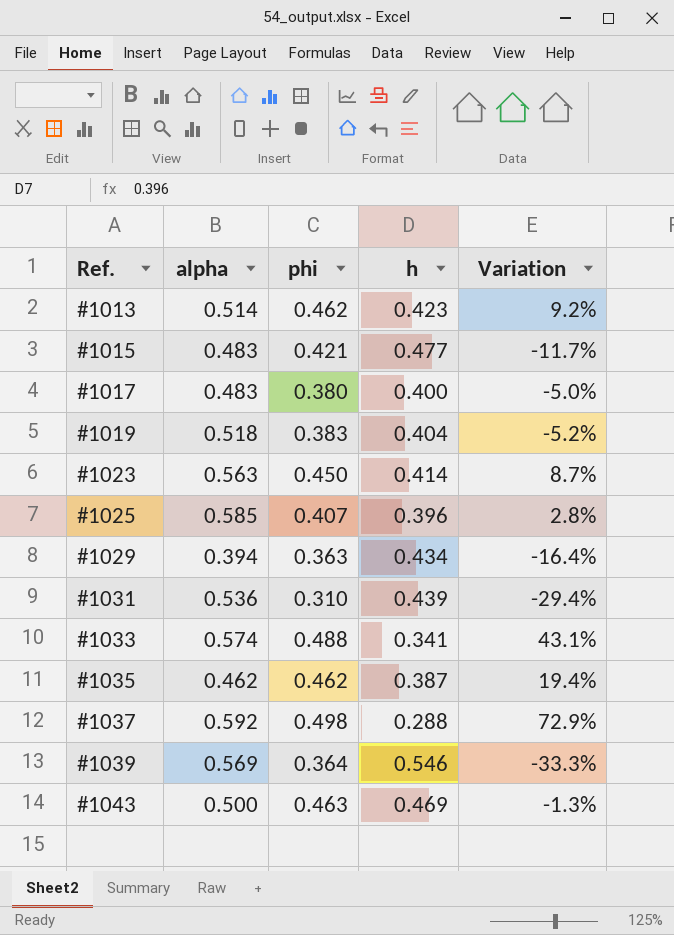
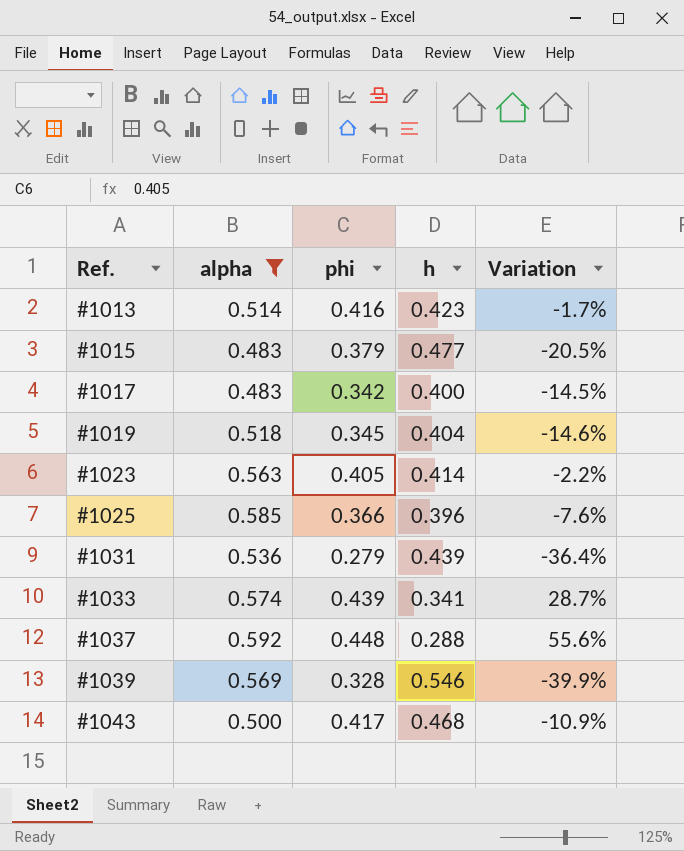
filter: none -> alpha >= 0.483
#1013 | phi: 0.462 -> 0.416
#1013 | Variation: 9.2% -> -1.7%
#1015 | phi: 0.421 -> 0.379
#1015 | Variation: -11.7% -> -20.5%
#1017 | phi: 0.380 -> 0.342
#1017 | Variation: -5.0% -> -14.5%
#1019 | phi: 0.383 -> 0.345
#1019 | Variation: -5.2% -> -14.6%
#1023 | phi: 0.450 -> 0.405
#1023 | Variation: 8.7% -> -2.2%
#1025 | phi: 0.407 -> 0.366
#1025 | Variation: 2.8% -> -7.6%
#1031 | phi: 0.310 -> 0.279
#1031 | Variation: -29.4% -> -36.4%
#1033 | phi: 0.488 -> 0.439
#1033 | Variation: 43.1% -> 28.7%
#1037 | phi: 0.498 -> 0.448
#1037 | Variation: 72.9% -> 55.6%
#1039 | phi: 0.364 -> 0.328
#1039 | Variation: -33.3% -> -39.9%
#1043 | phi: 0.463 -> 0.417
#1043 | h: 0.469 -> 0.468
#1043 | Variation: -1.3% -> -10.9%

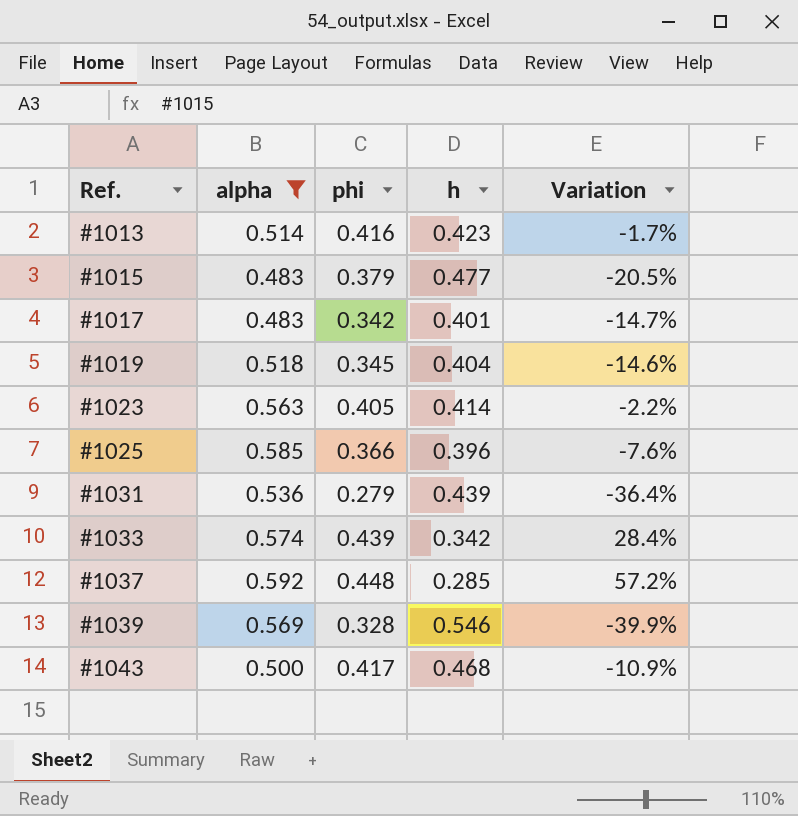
#1017 | h: 0.400 -> 0.401
#1017 | Variation: -14.5% -> -14.7%
#1033 | h: 0.341 -> 0.342
#1033 | Variation: 28.7% -> 28.4%
#1037 | h: 0.288 -> 0.285
#1037 | Variation: 55.6% -> 57.2%

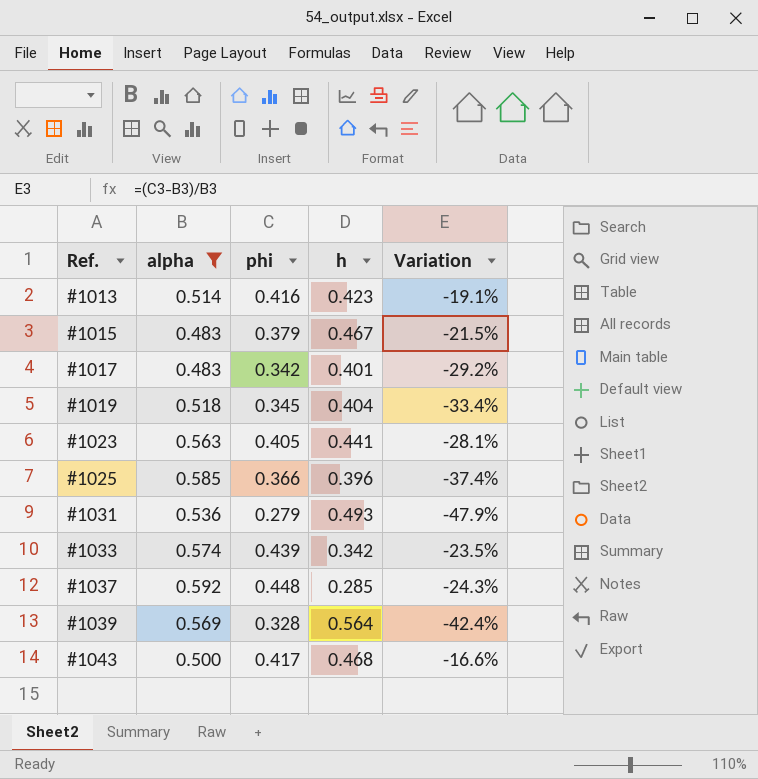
column Variation | formula: ([phi] - [h]) / [h] -> ([phi] - [alpha]) / [alpha]
#1015 | h: 0.477 -> 0.467
#1023 | h: 0.414 -> 0.441
#1031 | h: 0.439 -> 0.493
#1039 | h: 0.546 -> 0.564

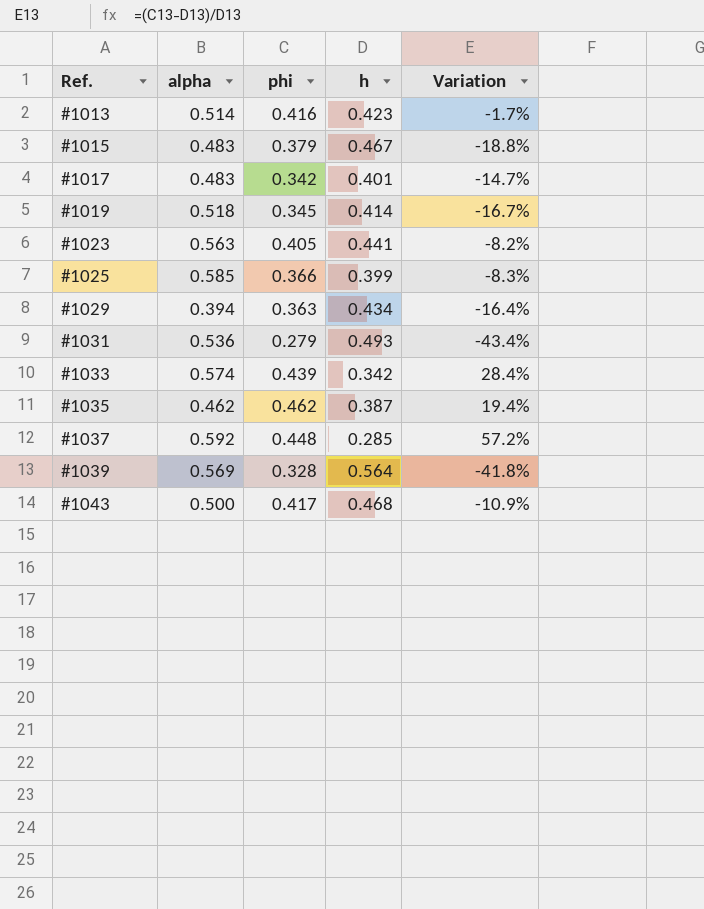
filter: alpha >= 0.483 -> none
column Variation | formula: ([phi] - [alpha]) / [alpha] -> ([phi] - [h]) / [h]
#1019 | h: 0.404 -> 0.414
#1025 | h: 0.396 -> 0.399

